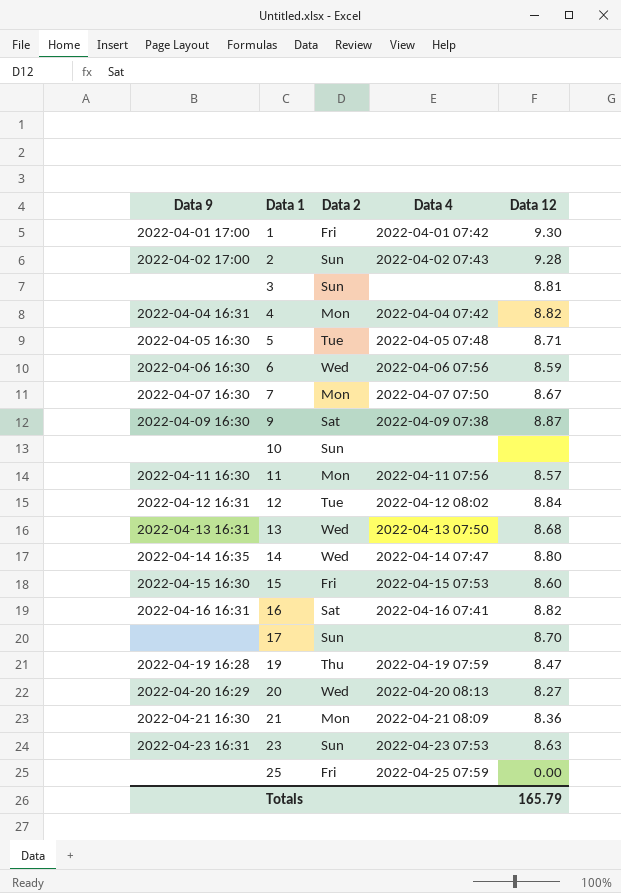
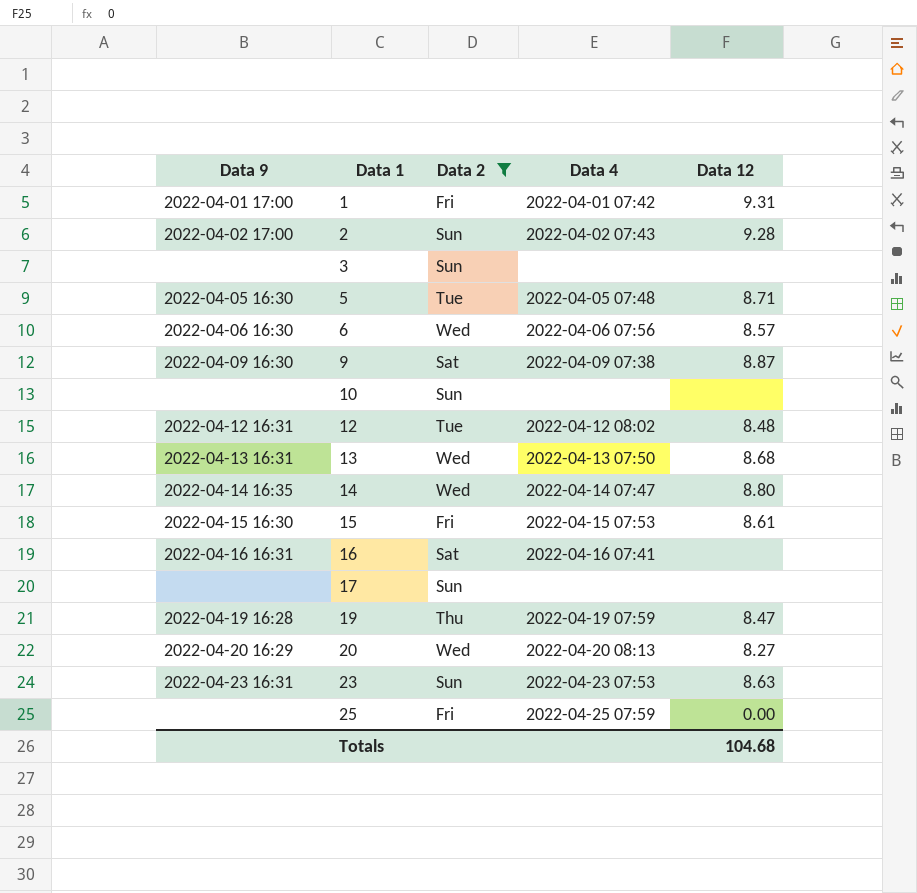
filter: none -> Data 2 != Mon
1 | Data 12: 9.30 -> 9.31
3 | Data 12: 8.81 -> none
6 | Data 12: 8.59 -> 8.57
12 | Data 12: 8.84 -> 8.48
15 | Data 12: 8.60 -> 8.61
16 | Data 12: 8.82 -> none
17 | Data 12: 8.70 -> none
Totals | Data 12: 165.79 -> 104.68

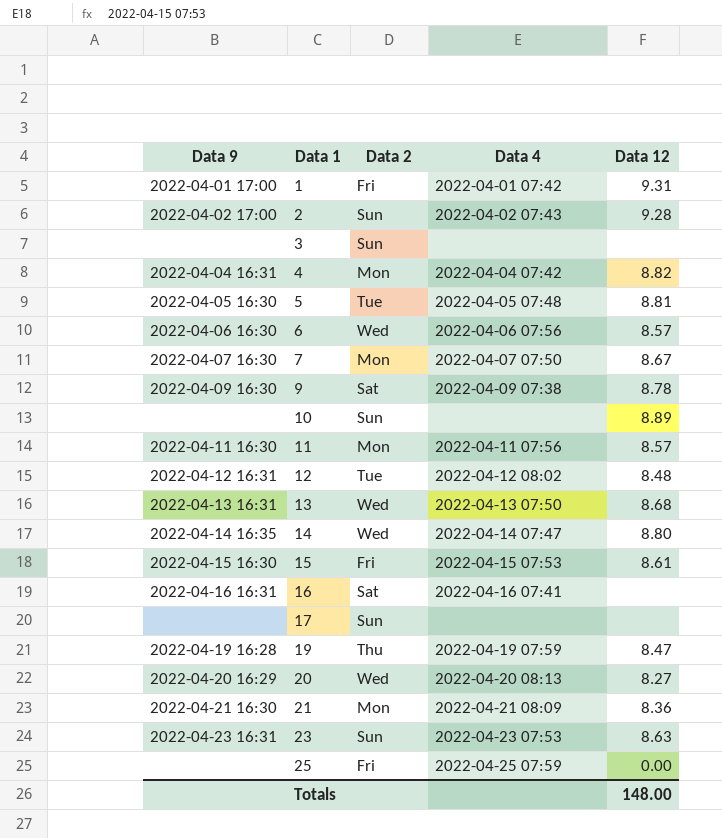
filter: Data 2 != Mon -> none
5 | Data 12: 8.71 -> 8.81
9 | Data 12: 8.87 -> 8.78
10 | Data 12: none -> 8.89
Totals | Data 12: 104.68 -> 148.00

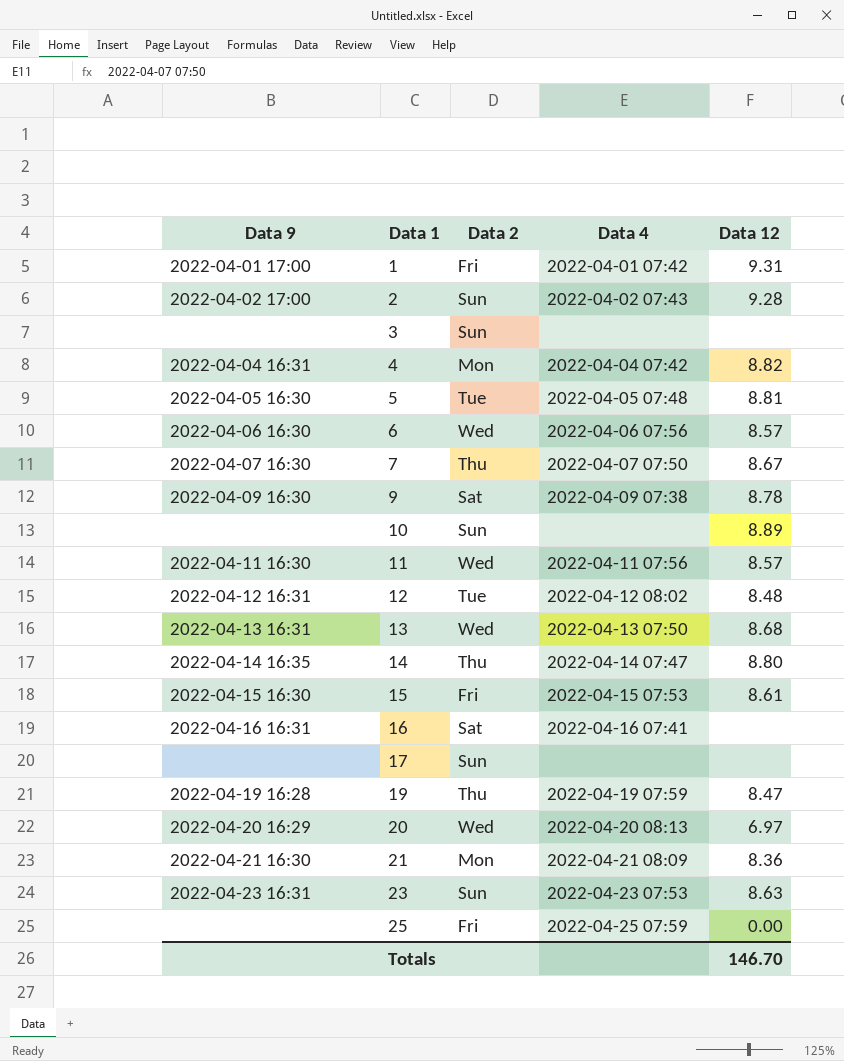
7 | Data 2: Mon -> Thu
11 | Data 2: Mon -> Wed
14 | Data 2: Wed -> Thu
20 | Data 12: 8.27 -> 6.97
Totals | Data 12: 148.00 -> 146.70

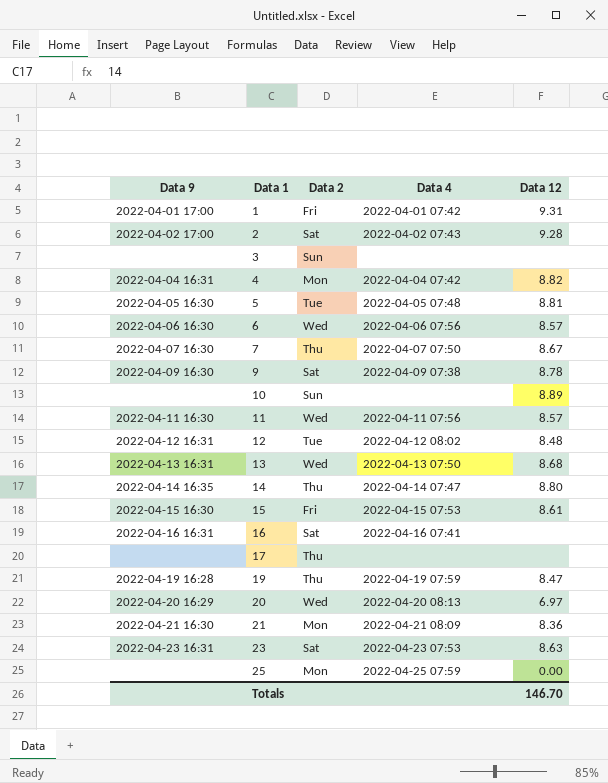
2 | Data 2: Sun -> Sat
17 | Data 2: Sun -> Thu
23 | Data 2: Sun -> Sat
25 | Data 2: Fri -> Mon

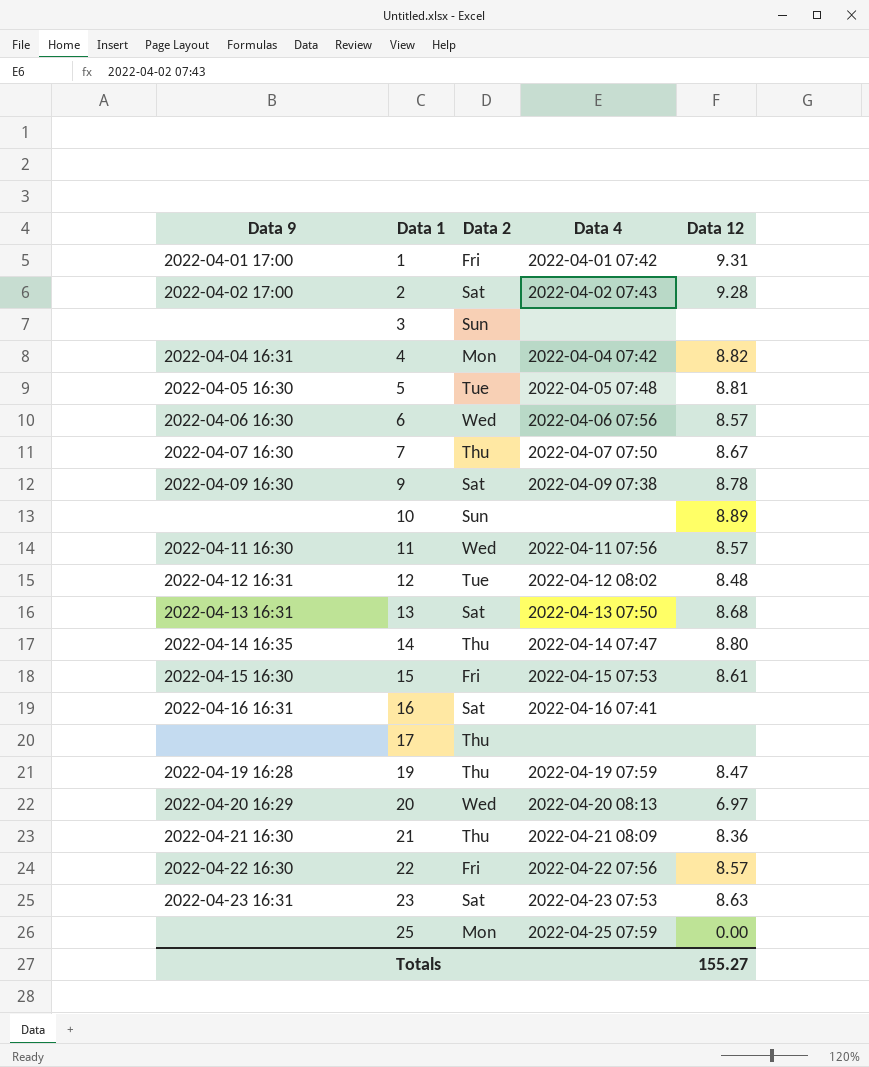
13 | Data 2: Wed -> Sat
21 | Data 2: Mon -> Thu
row 22: none -> 2022-04-22 16:30 | Fri | 2022-04-22 07:56 | 8.57
Totals | Data 12: 146.70 -> 155.27

